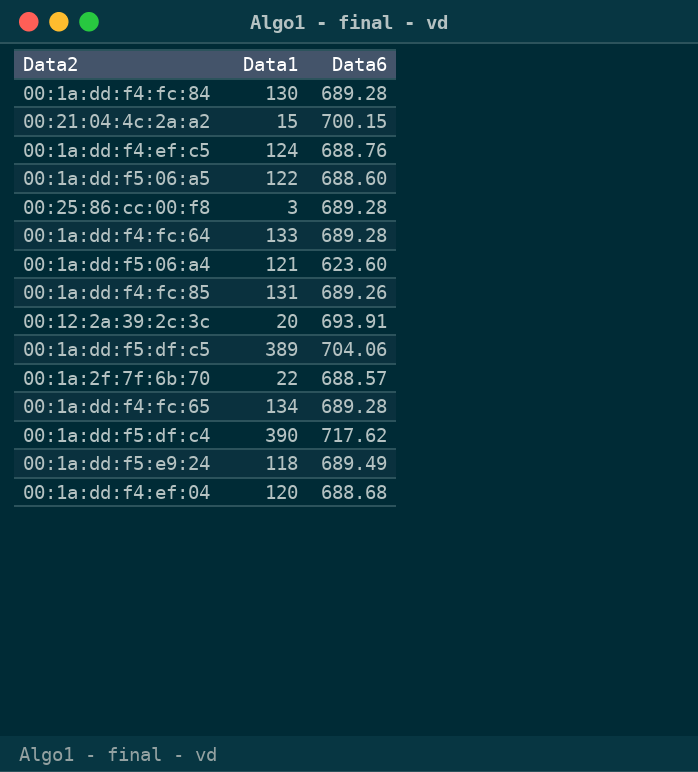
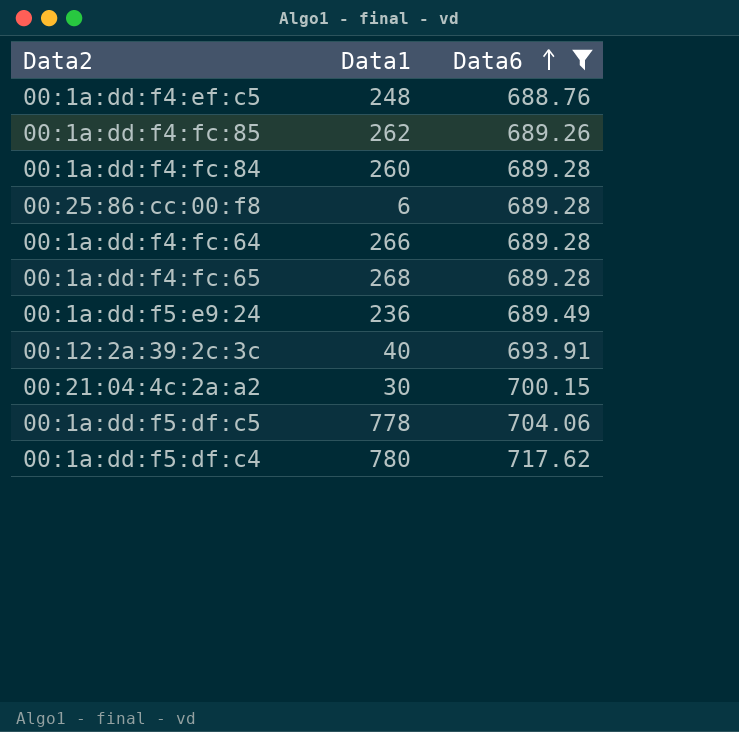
filter: none -> Data6 >= 688.76
row order: none -> Data6 ascending
00:1a:dd:f4:ef:c5 | Data1: 124 -> 248
00:1a:dd:f4:fc:85 | Data1: 131 -> 262
00:1a:dd:f4:fc:84 | Data1: 130 -> 260
00:25:86:cc:00:f8 | Data1: 3 -> 6
00:1a:dd:f4:fc:64 | Data1: 133 -> 266
00:1a:dd:f4:fc:65 | Data1: 134 -> 268
00:1a:dd:f5:e9:24 | Data1: 118 -> 236
00:12:2a:39:2c:3c | Data1: 20 -> 40
00:21:04:4c:2a:a2 | Data1: 15 -> 30
00:1a:dd:f5:df:c5 | Data1: 389 -> 778
00:1a:dd:f5:df:c4 | Data1: 390 -> 780

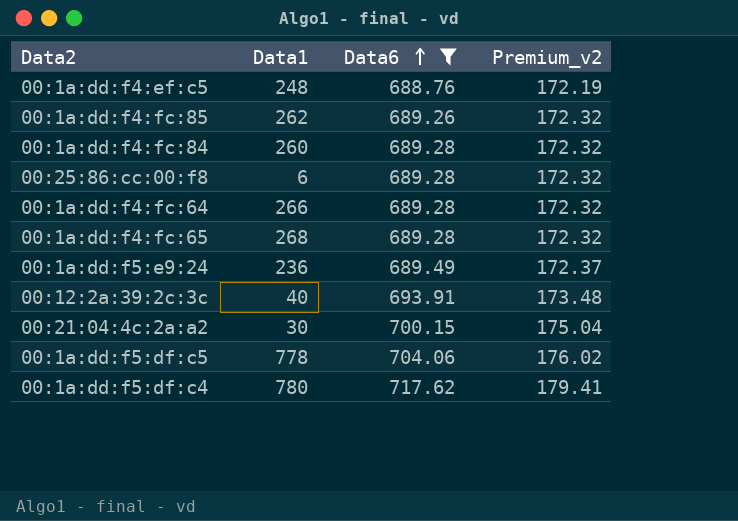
column Premium_v2 | formula: none -> [Data6] * 0.25

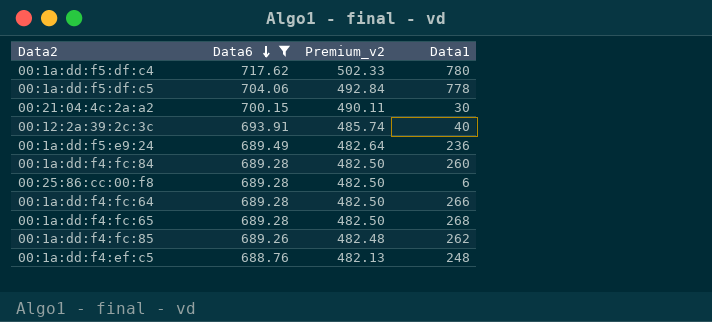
row order: Data6 ascending -> Data6 descending
column Premium_v2 | formula: [Data6] * 0.25 -> [Data6] * 0.7
column Data1 | position: 2 -> 4

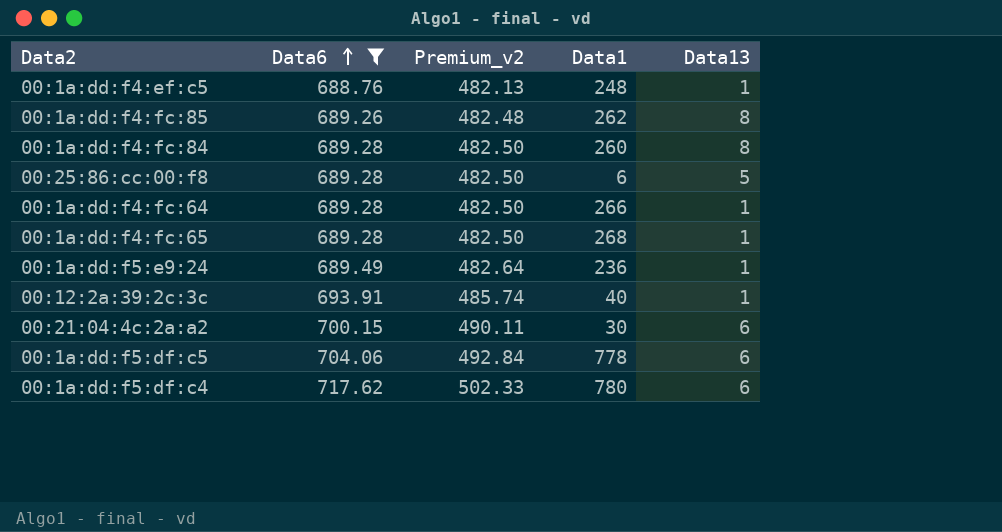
row order: Data6 descending -> Data6 ascending
column Data13 | position: none -> 5

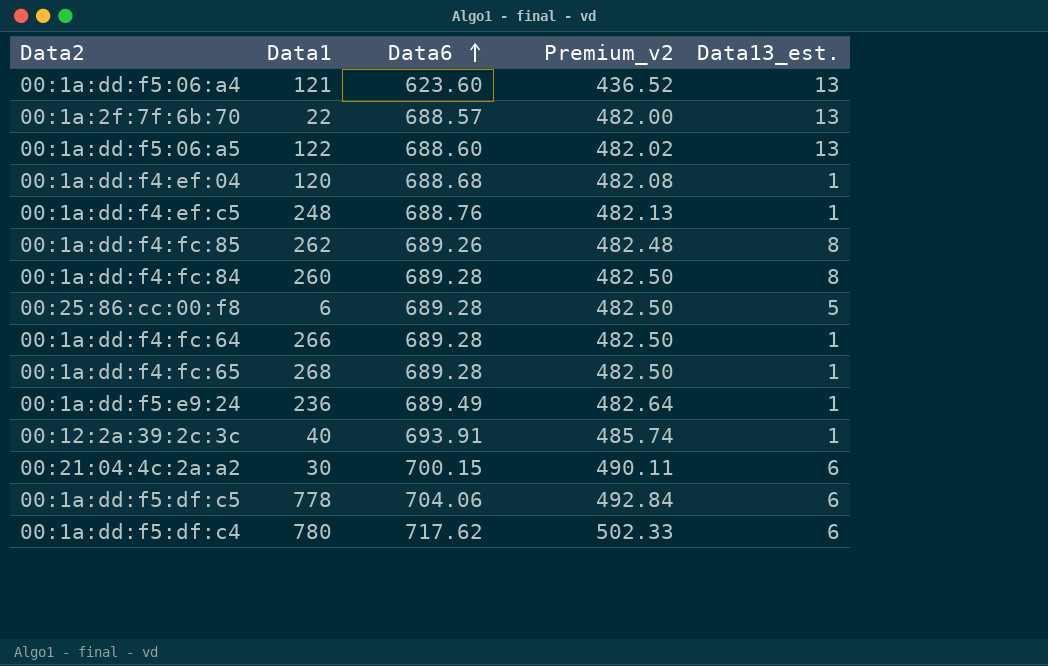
filter: Data6 >= 688.76 -> none
column Data1 | position: 4 -> 2
column name: Data13 -> Data13_est.

